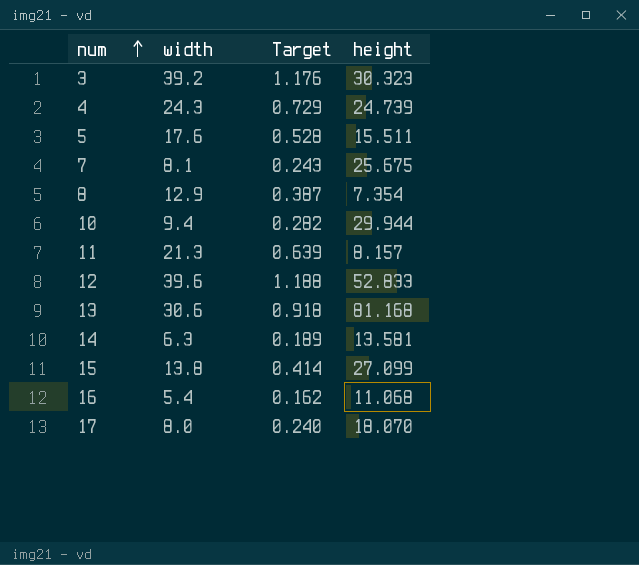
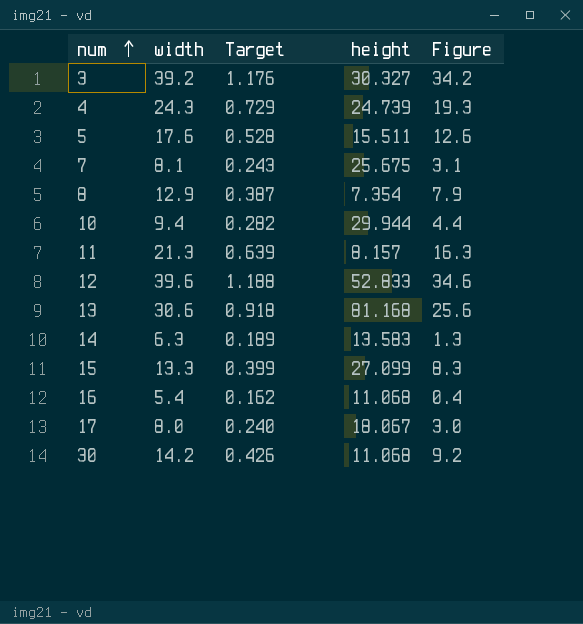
column Figure | formula: none -> [width] - 5
3 | height: 30.323 -> 30.327
14 | height: 13.581 -> 13.583
15 | width: 13.8 -> 13.3
15 | Target: 0.414 -> 0.399
17 | height: 18.070 -> 18.067
row 30: none -> 14.2 | 0.426 | 11.068 | 9.2

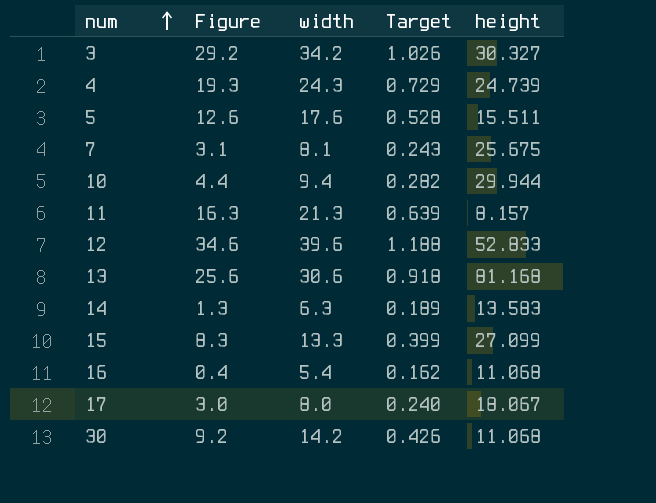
column Figure | position: 5 -> 2
row 8: 12.9 | 0.387 | 7.354 | 7.9 -> none
3 | Figure: 34.2 -> 29.2
3 | width: 39.2 -> 34.2
3 | Target: 1.176 -> 1.026

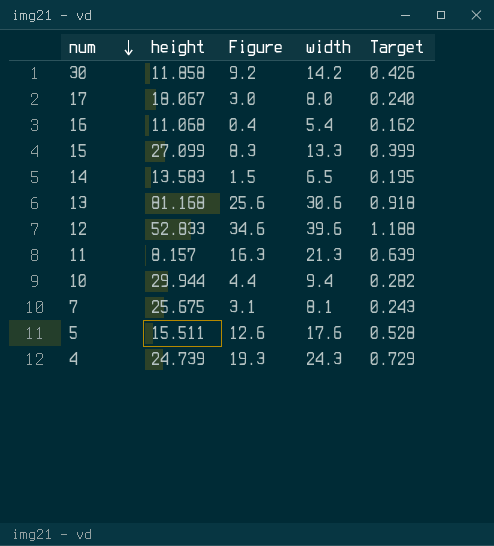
row order: num ascending -> num descending
column height | position: 5 -> 2
row 3: 29.2 | 34.2 | 1.026 | 30.327 -> none
30 | height: 11.068 -> 11.858
14 | Figure: 1.3 -> 1.5
14 | width: 6.3 -> 6.5
14 | Target: 0.189 -> 0.195

